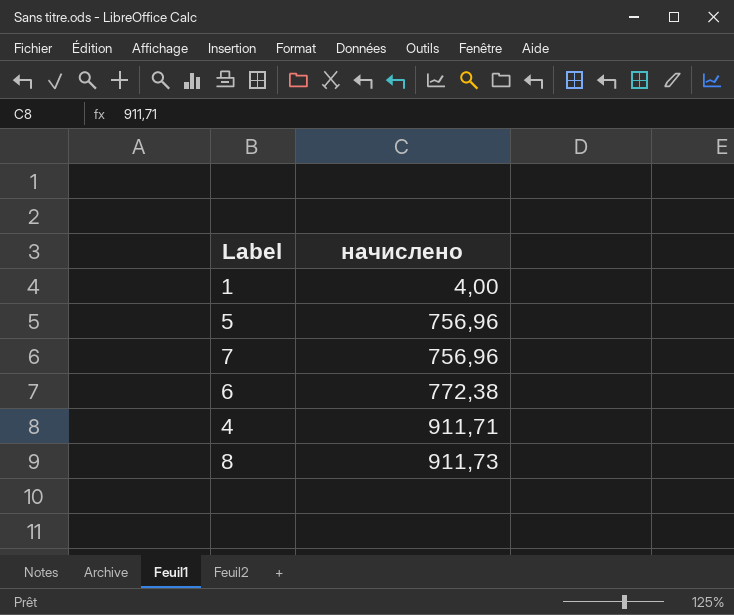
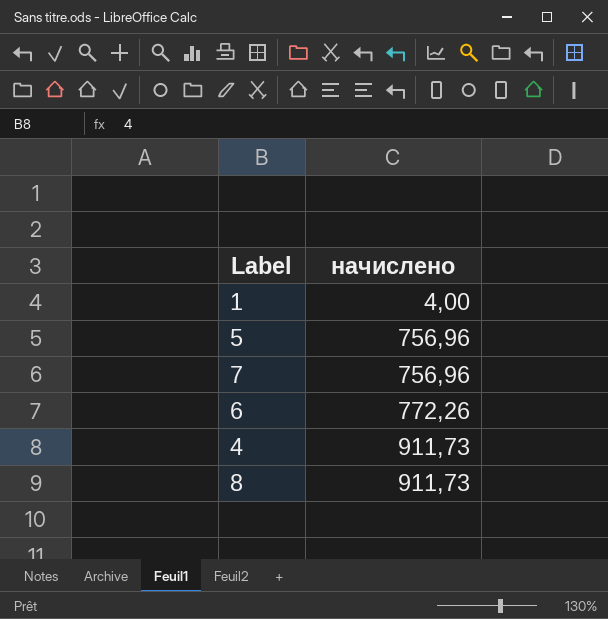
6 | начислено: 772,38 -> 772,26
4 | начислено: 911,71 -> 911,73

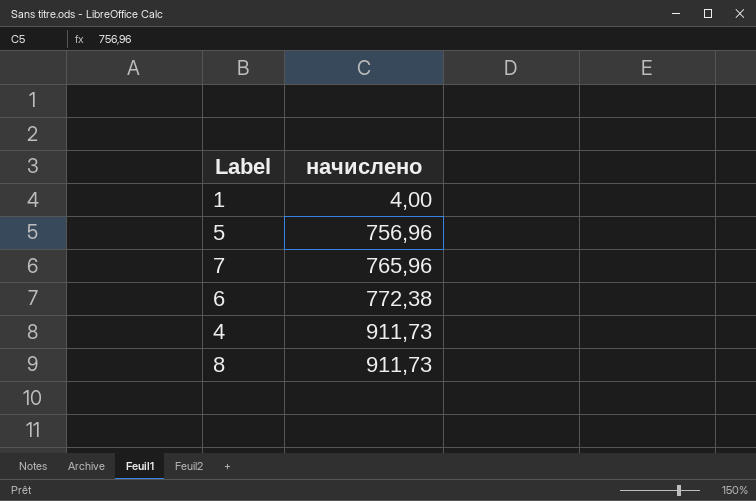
7 | начислено: 756,96 -> 765,96
6 | начислено: 772,26 -> 772,38

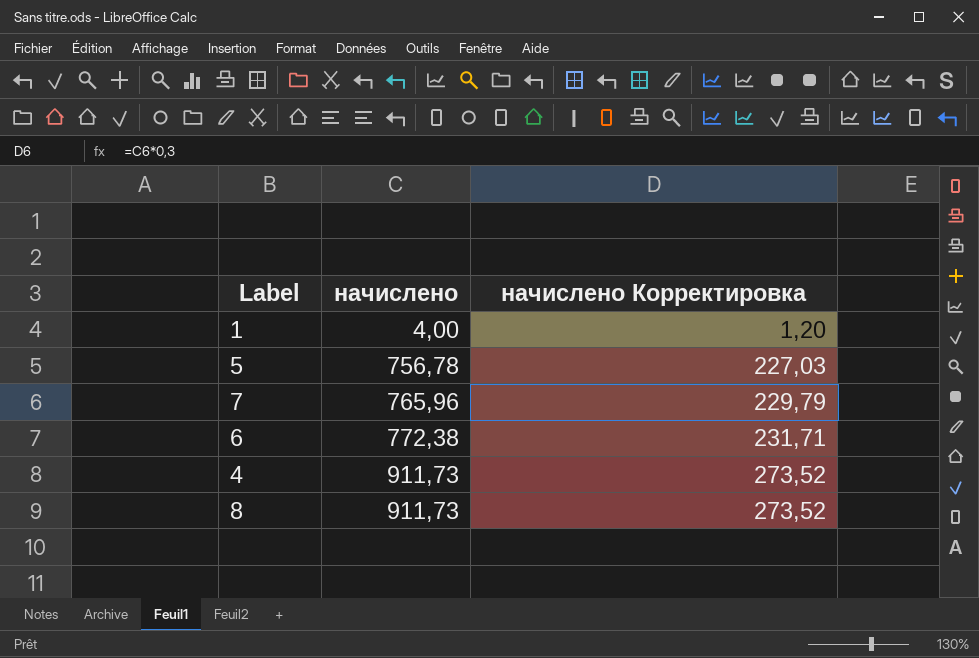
column начислено Корректировка | formula: none -> [начислено] * 0,3
5 | начислено: 756,96 -> 756,78

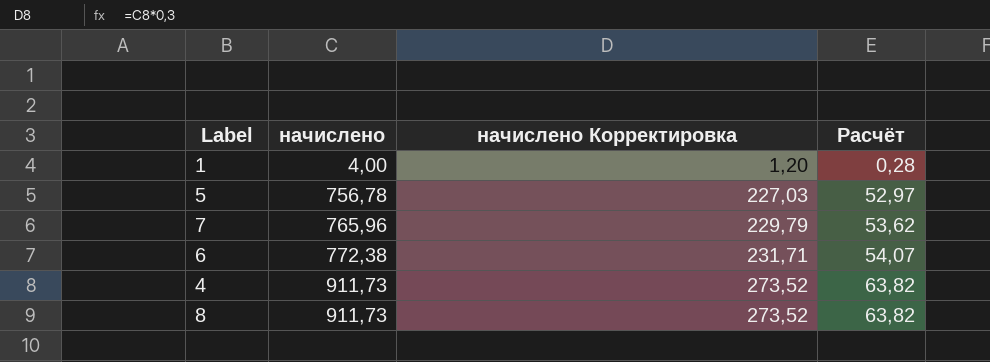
column Расчёт | formula: none -> [начислено] * 0,07

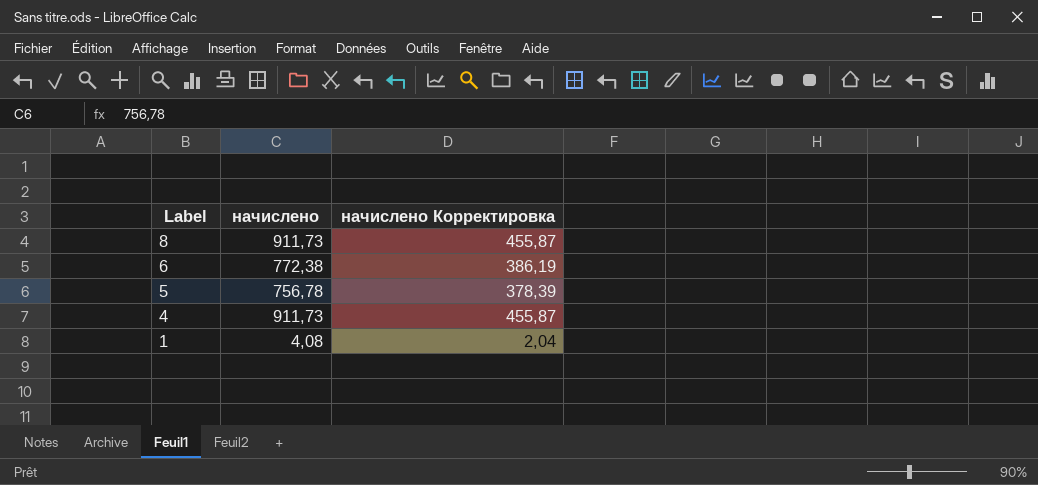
row order: начислено ascending -> Label descending
column Расчёт | formula: [начислено] * 0,07 -> none
column начислено Корректировка | formula: [начислено] * 0,3 -> [начислено] * 0,5
row 7: 765,96 | 229,79 | 53,62 -> none
1 | начислено: 4,00 -> 4,08

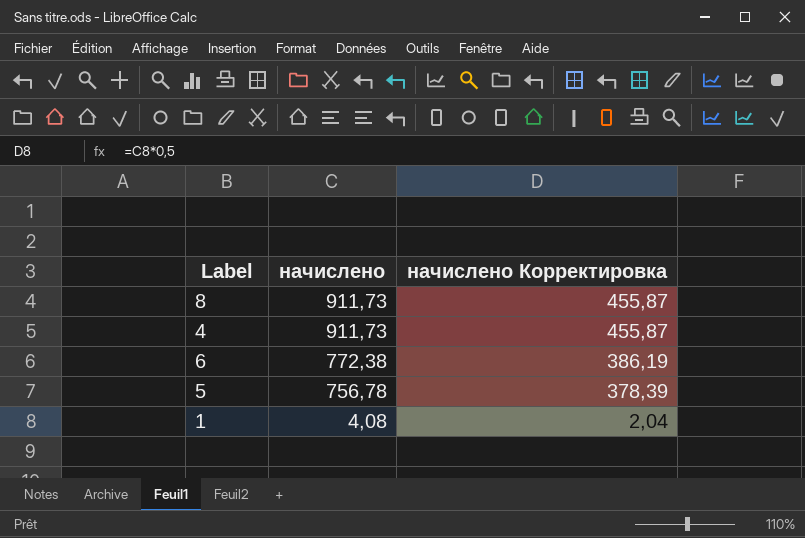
row order: Label descending -> начислено descending

